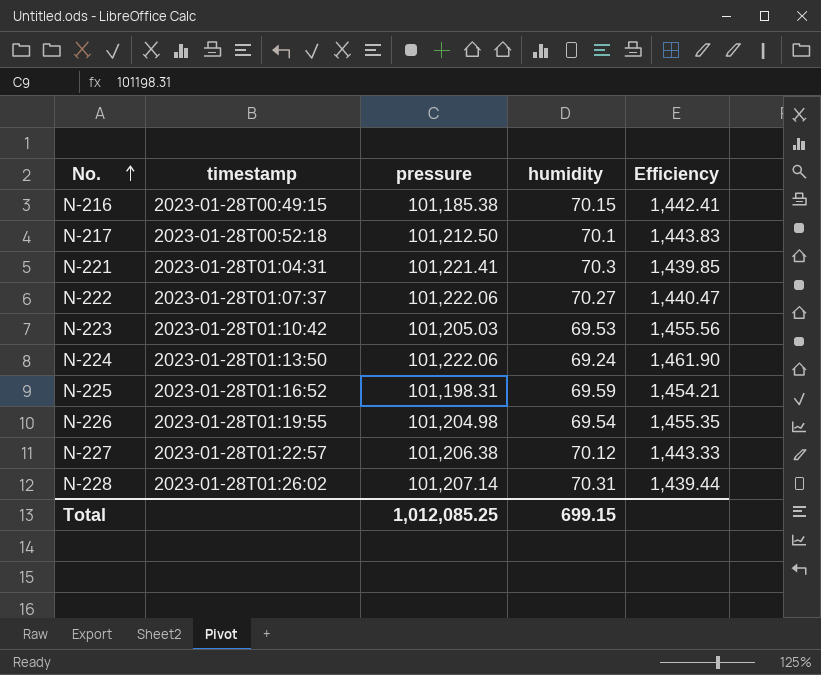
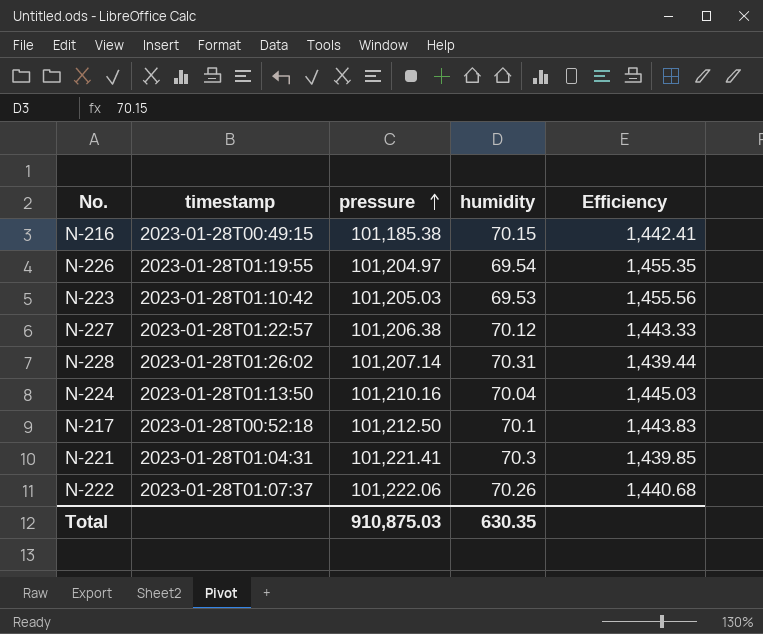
row order: No. ascending -> pressure ascending
row N-225: 2023-01-28T01:16:52 | 101,198.31 | 69.59 | 1,454.21 -> none
N-226 | pressure: 101,204.98 -> 101,204.97
N-224 | pressure: 101,222.06 -> 101,210.16
N-224 | humidity: 69.24 -> 70.04
N-224 | Efficiency: 1,461.90 -> 1,445.03
N-222 | humidity: 70.27 -> 70.26
N-222 | Efficiency: 1,440.47 -> 1,440.68
Total | pressure: 1,012,085.25 -> 910,875.03
Total | humidity: 699.15 -> 630.35

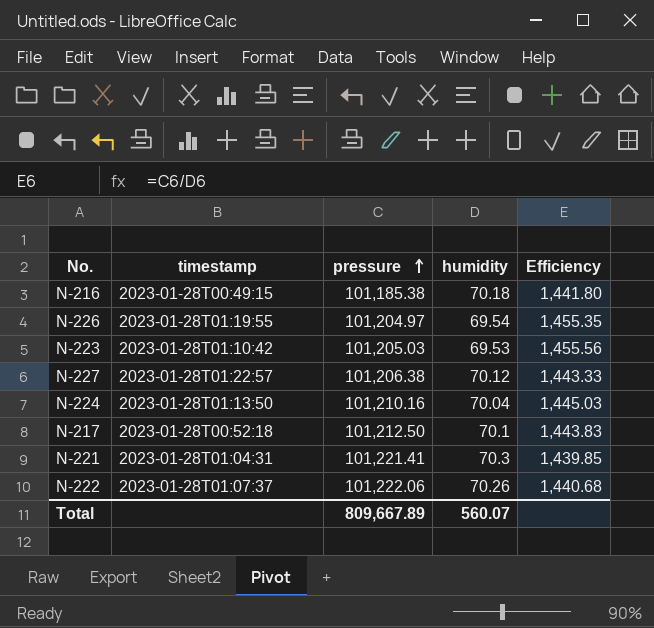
row N-228: 2023-01-28T01:26:02 | 101,207.14 | 70.31 | 1,439.44 -> none
N-216 | humidity: 70.15 -> 70.18
N-216 | Efficiency: 1,442.41 -> 1,441.80
Total | pressure: 910,875.03 -> 809,667.89
Total | humidity: 630.35 -> 560.07

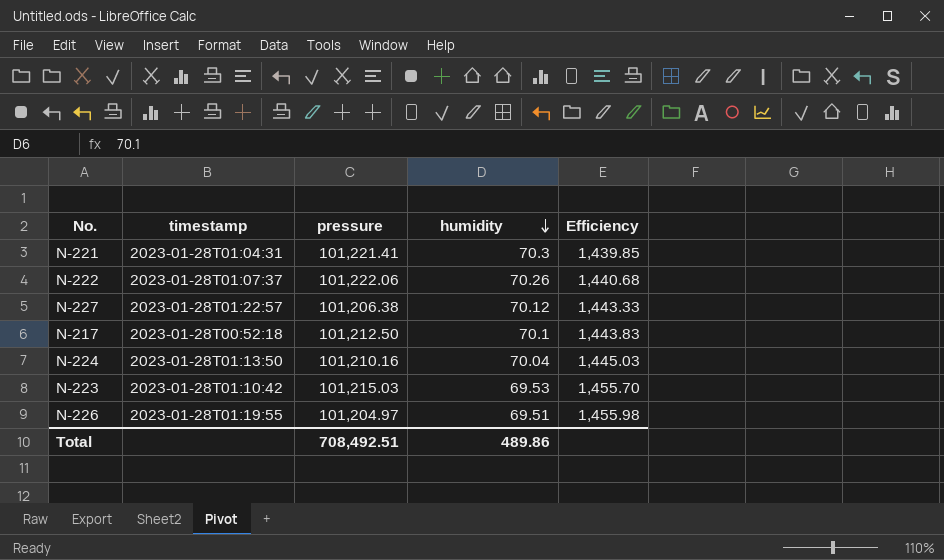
row order: pressure ascending -> humidity descending
row N-216: 2023-01-28T00:49:15 | 101,185.38 | 70.18 | 1,441.80 -> none
N-223 | pressure: 101,205.03 -> 101,215.03
N-223 | Efficiency: 1,455.56 -> 1,455.70
N-226 | humidity: 69.54 -> 69.51
N-226 | Efficiency: 1,455.35 -> 1,455.98
Total | pressure: 809,667.89 -> 708,492.51
Total | humidity: 560.07 -> 489.86

